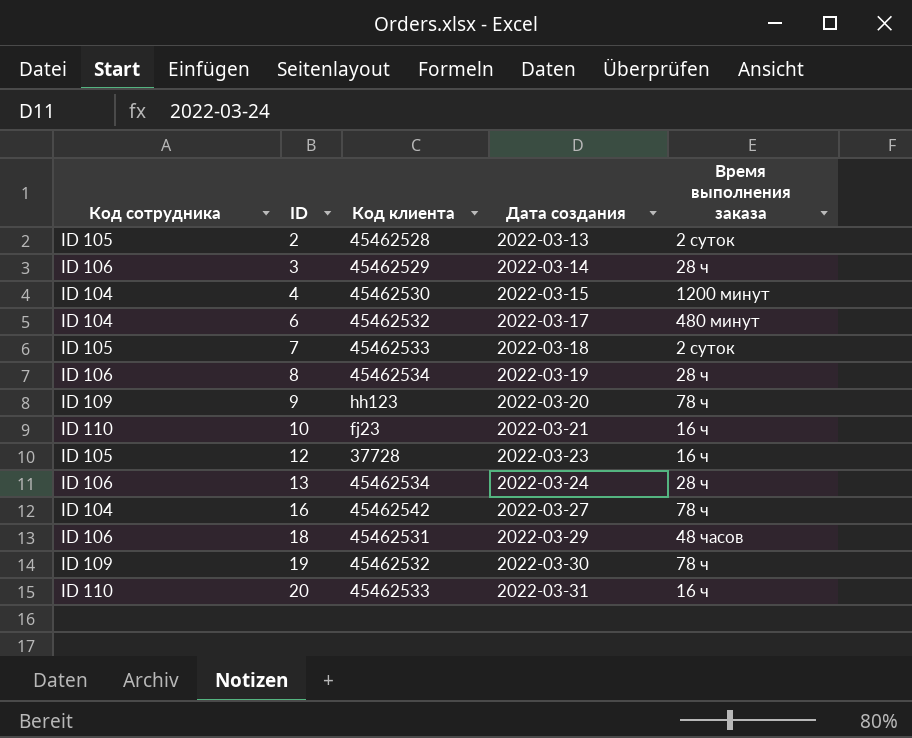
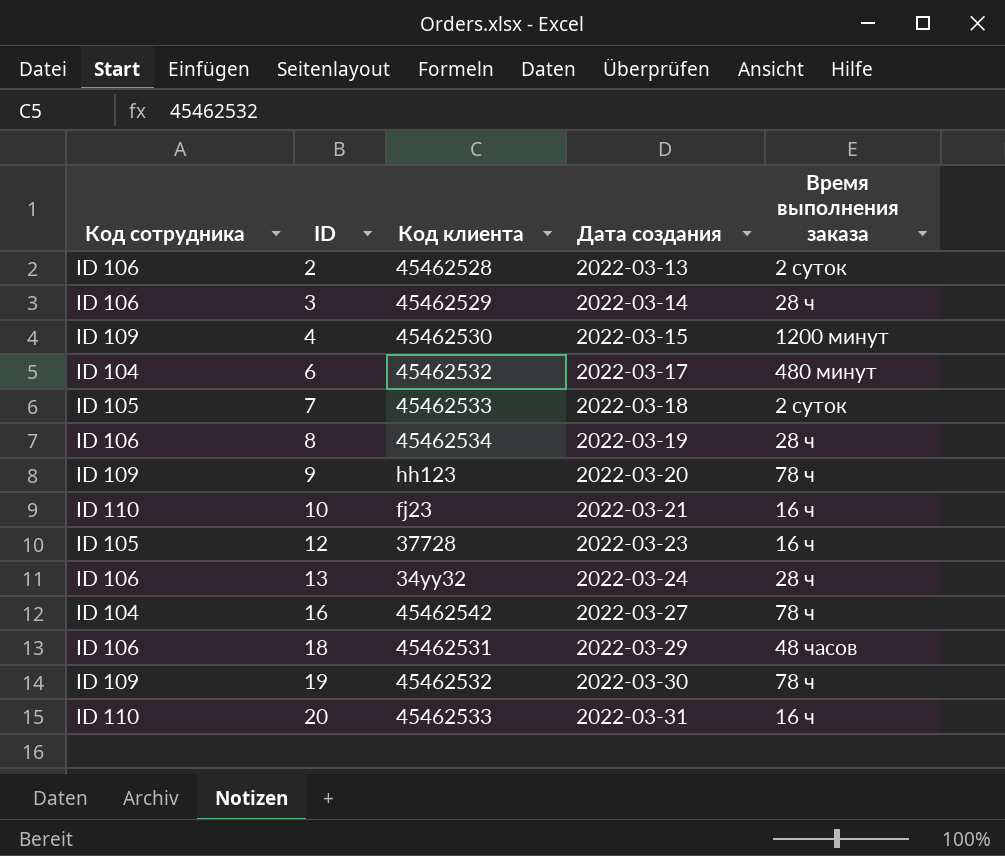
2 | Код сотрудника: ID 105 -> ID 106
4 | Код сотрудника: ID 104 -> ID 109
13 | Код клиента: 45462534 -> 34yy32

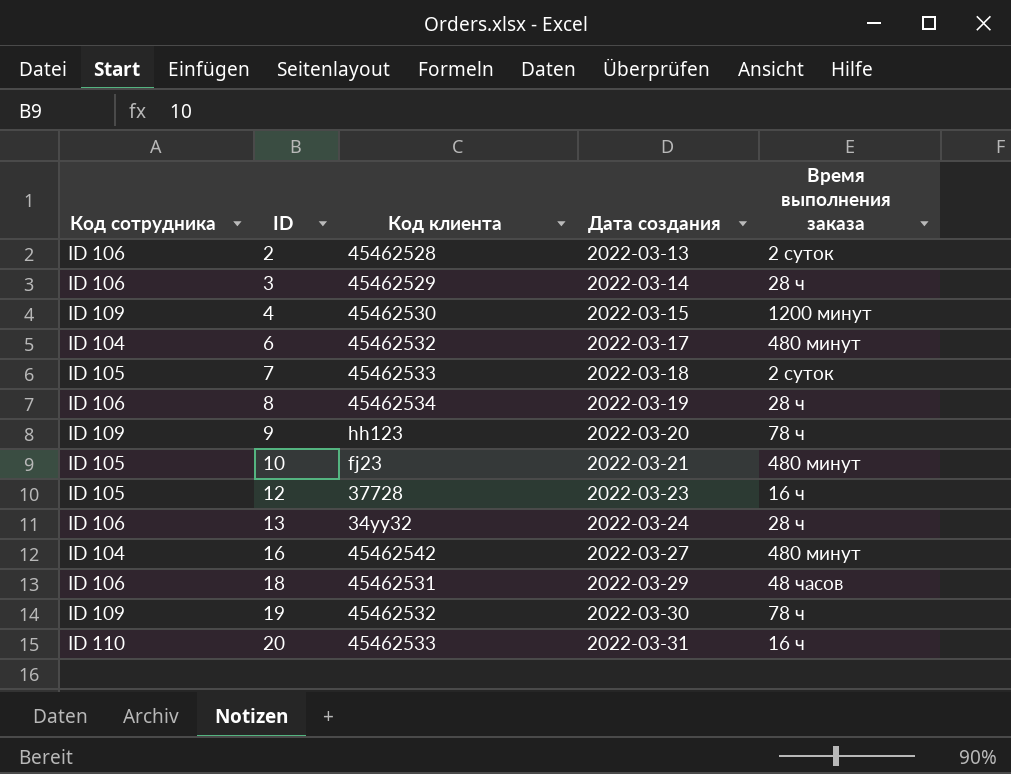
10 | Код сотрудника: ID 110 -> ID 105
10 | Время выполнения заказа: 16 ч -> 480 минут
16 | Время выполнения заказа: 78 ч -> 480 минут

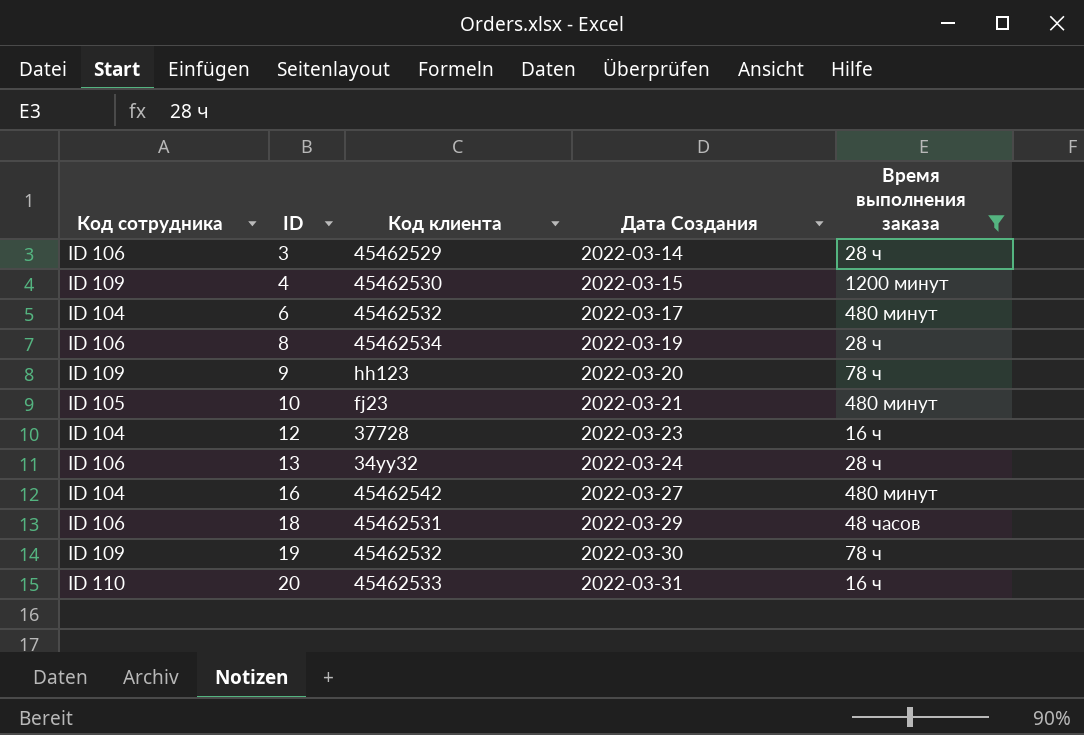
filter: none -> Время выполнения заказа != 2 суток
column name: Дата создания -> Дата Создания
12 | Код сотрудника: ID 105 -> ID 104

